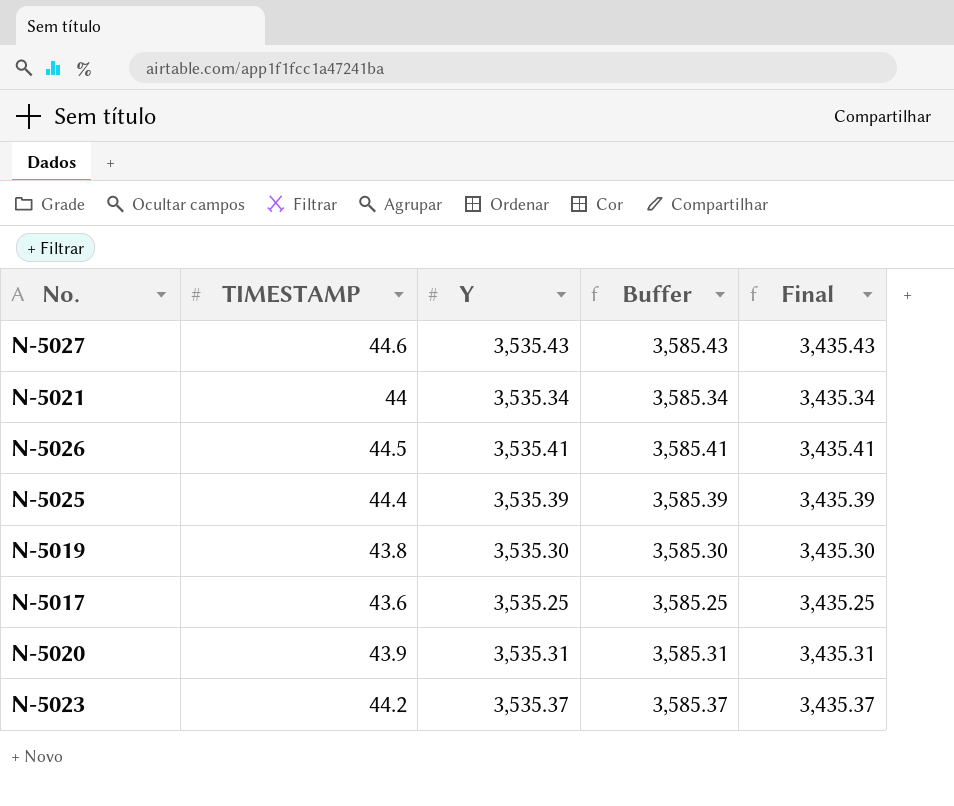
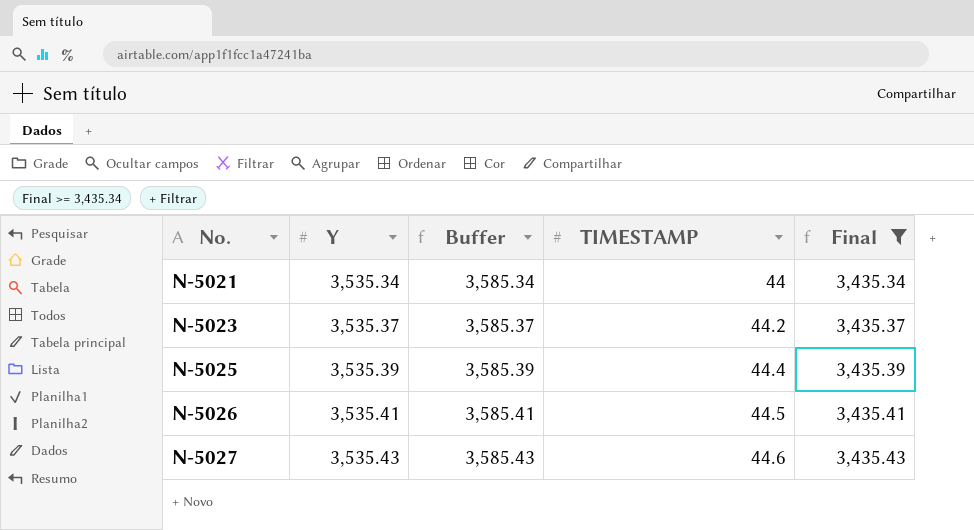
filter: none -> Final >= 3,435.34
row order: none -> No. ascending
column TIMESTAMP | position: 2 -> 4

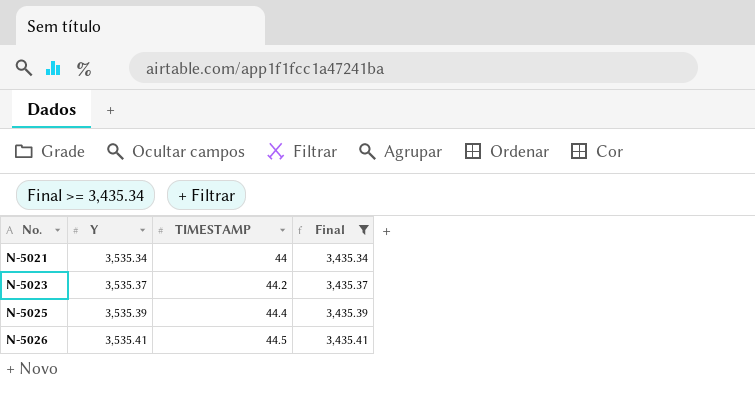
column Buffer | formula: [Y] + 50 -> none
row N-5027: 3,535.43 | 3,585.43 | 44.6 | 3,435.43 -> none

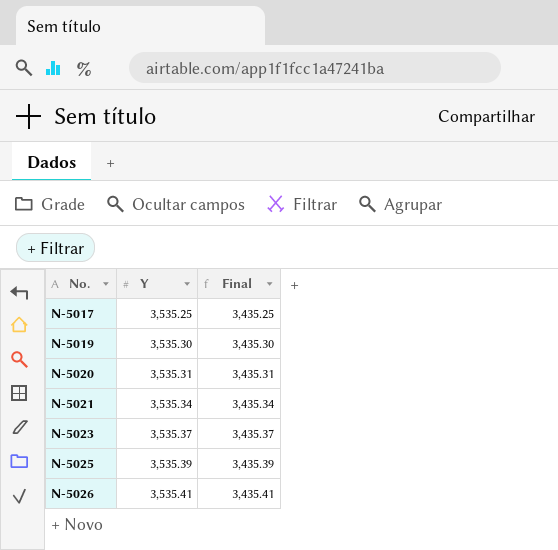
filter: Final >= 3,435.34 -> none
column TIMESTAMP | position: 3 -> none

